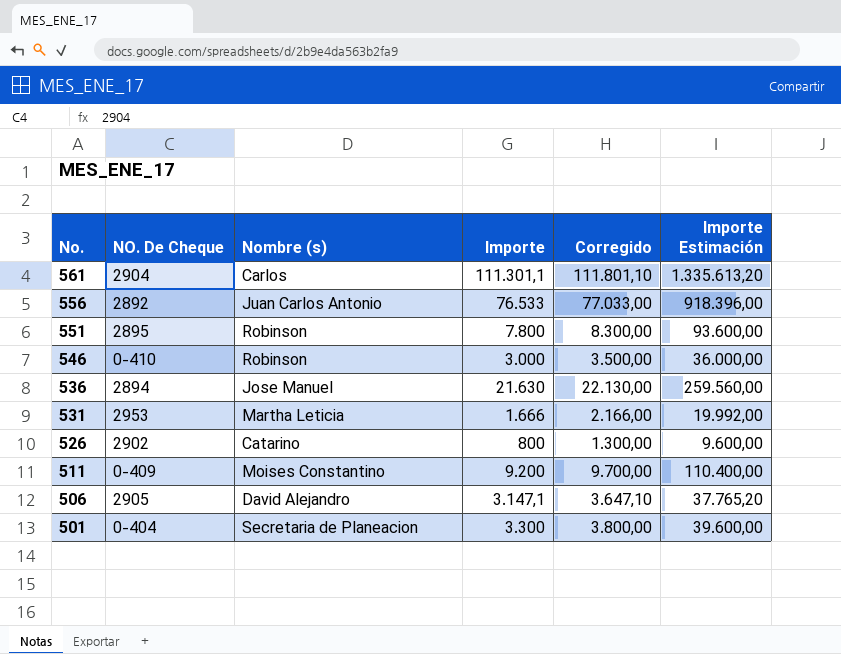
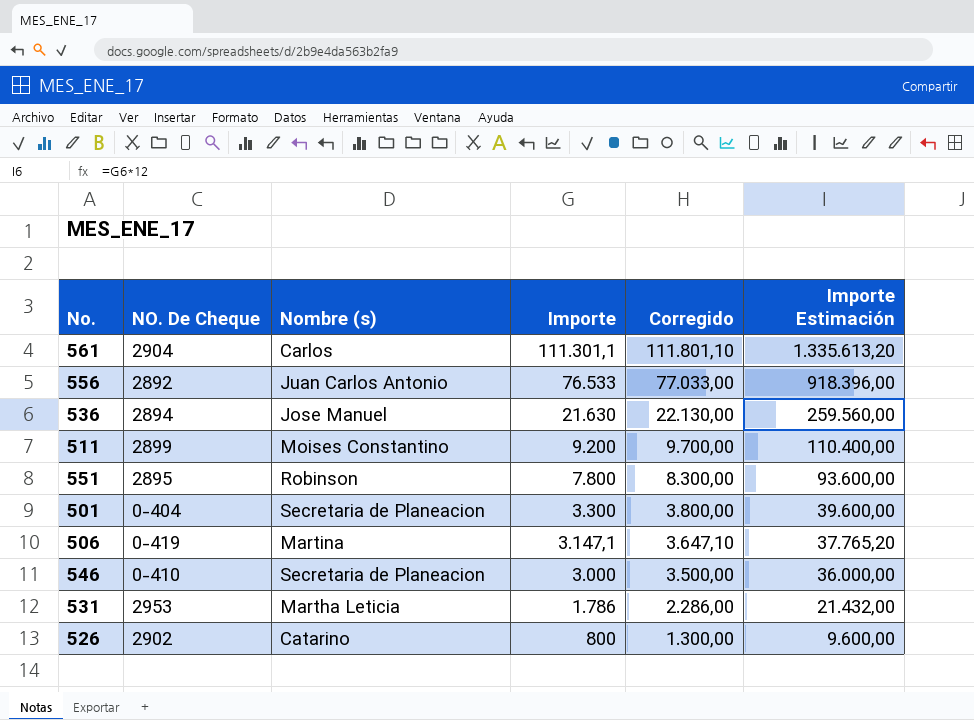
row order: No. descending -> Importe descending
511 | NO. De Cheque: 0-409 -> 2899
506 | NO. De Cheque: 2905 -> 0-419
506 | Nombre (s): David Alejandro -> Martina
546 | Nombre (s): Robinson -> Secretaria de Planeacion
531 | Importe: 1.666 -> 1.786
531 | Corregido: 2.166,00 -> 2.286,00
531 | Importe Estimación: 19.992,00 -> 21.432,00

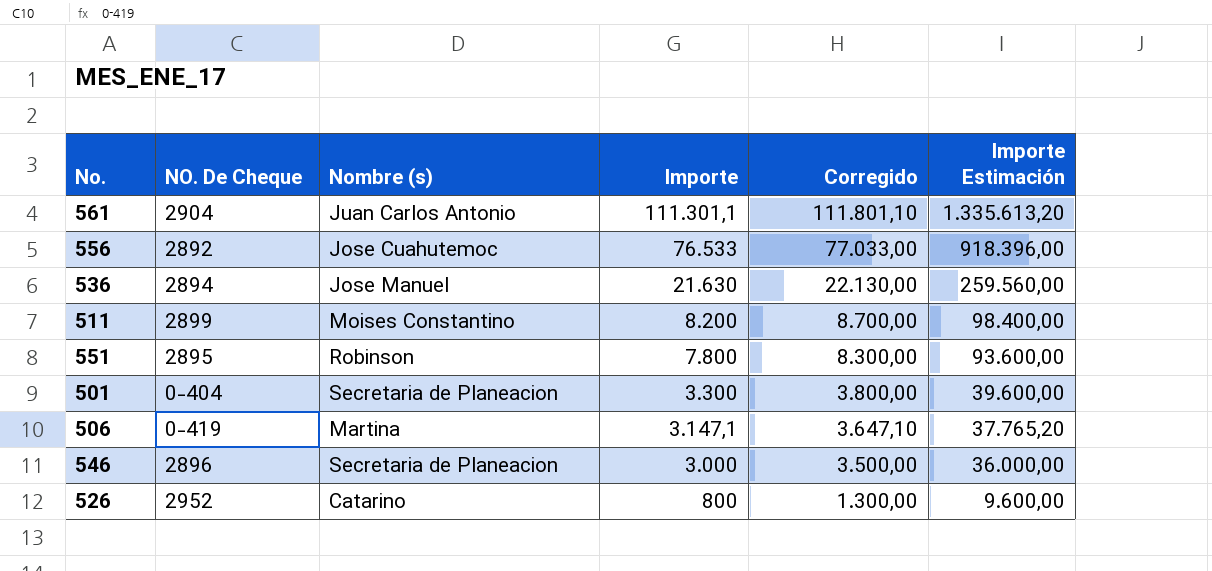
row 531: 2953 | Martha Leticia | 1.786 | 2.286,00 | 21.432,00 -> none
561 | Nombre (s): Carlos -> Juan Carlos Antonio
556 | Nombre (s): Juan Carlos Antonio -> Jose Cuahutemoc
511 | Importe: 9.200 -> 8.200
511 | Corregido: 9.700,00 -> 8.700,00
511 | Importe Estimación: 110.400,00 -> 98.400,00
546 | NO. De Cheque: 0-410 -> 2896
526 | NO. De Cheque: 2902 -> 2952

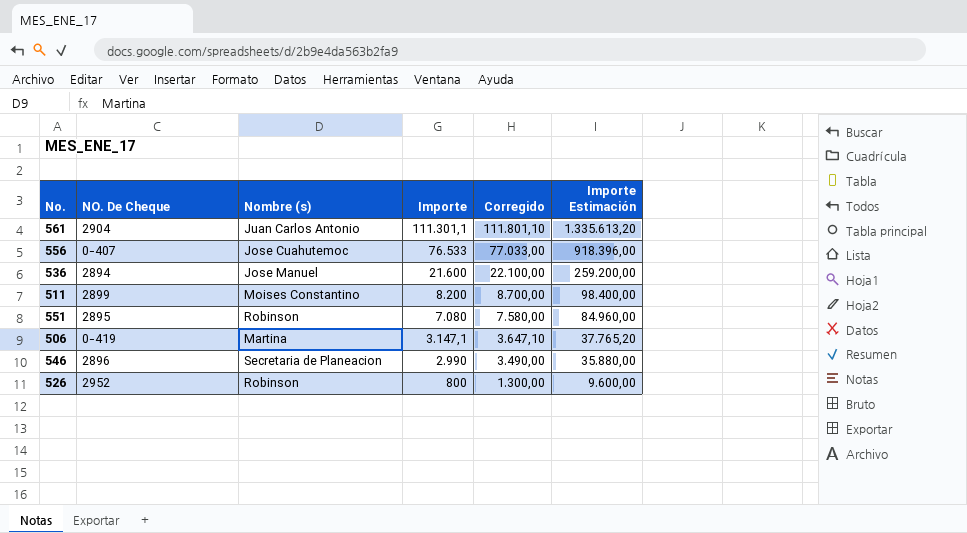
row 501: 0-404 | Secretaria de Planeacion | 3.300 | 3.800,00 | 39.600,00 -> none
556 | NO. De Cheque: 2892 -> 0-407
536 | Importe: 21.630 -> 21.600
536 | Corregido: 22.130,00 -> 22.100,00
536 | Importe Estimación: 259.560,00 -> 259.200,00
551 | Importe: 7.800 -> 7.080
551 | Corregido: 8.300,00 -> 7.580,00
551 | Importe Estimación: 93.600,00 -> 84.960,00
546 | Importe: 3.000 -> 2.990
546 | Corregido: 3.500,00 -> 3.490,00
546 | Importe Estimación: 36.000,00 -> 35.880,00
526 | Nombre (s): Catarino -> Robinson

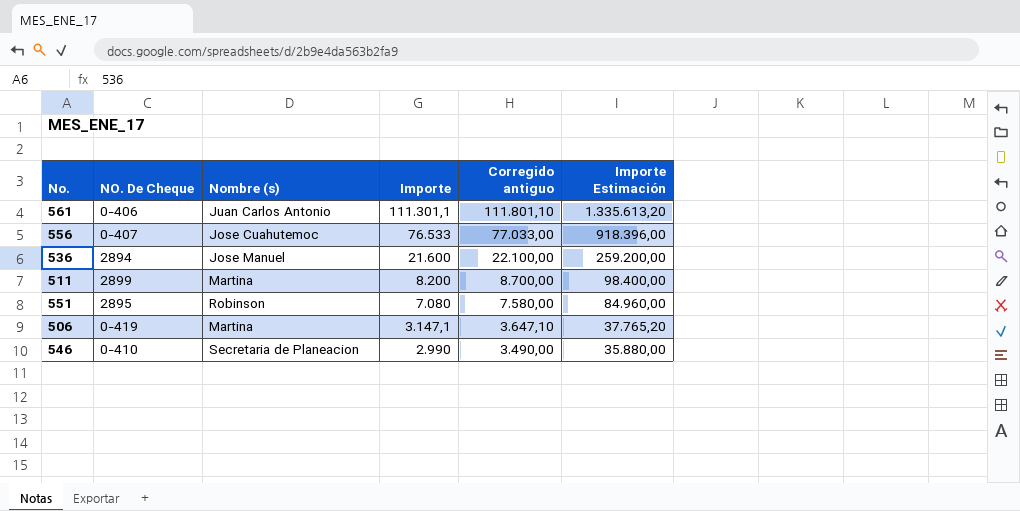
column name: Corregido -> Corregido antiguo
row 526: 2952 | Robinson | 800 | 1.300,00 | 9.600,00 -> none
561 | NO. De Cheque: 2904 -> 0-406
511 | Nombre (s): Moises Constantino -> Martina
546 | NO. De Cheque: 2896 -> 0-410

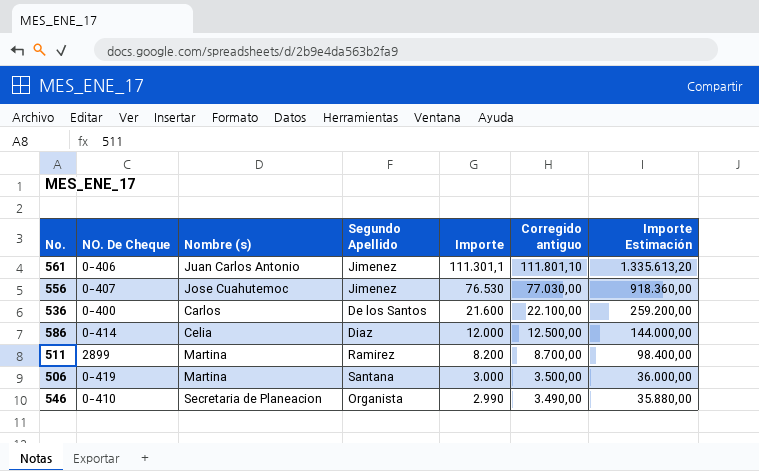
column Segundo Apellido | position: none -> 4
row 551: 2895 | Robinson | 7.080 | 7.580,00 | 84.960,00 -> none
556 | Importe: 76.533 -> 76.530
556 | Corregido antiguo: 77.033,00 -> 77.030,00
556 | Importe Estimación: 918.396,00 -> 918.360,00
536 | NO. De Cheque: 2894 -> 0-400
536 | Nombre (s): Jose Manuel -> Carlos
row 586: none -> 0-414 | Celia | Diaz | 12.000 | 12.500,00 | 144.000,00
506 | Importe: 3.147,1 -> 3.000
506 | Corregido antiguo: 3.647,10 -> 3.500,00
506 | Importe Estimación: 37.765,20 -> 36.000,00

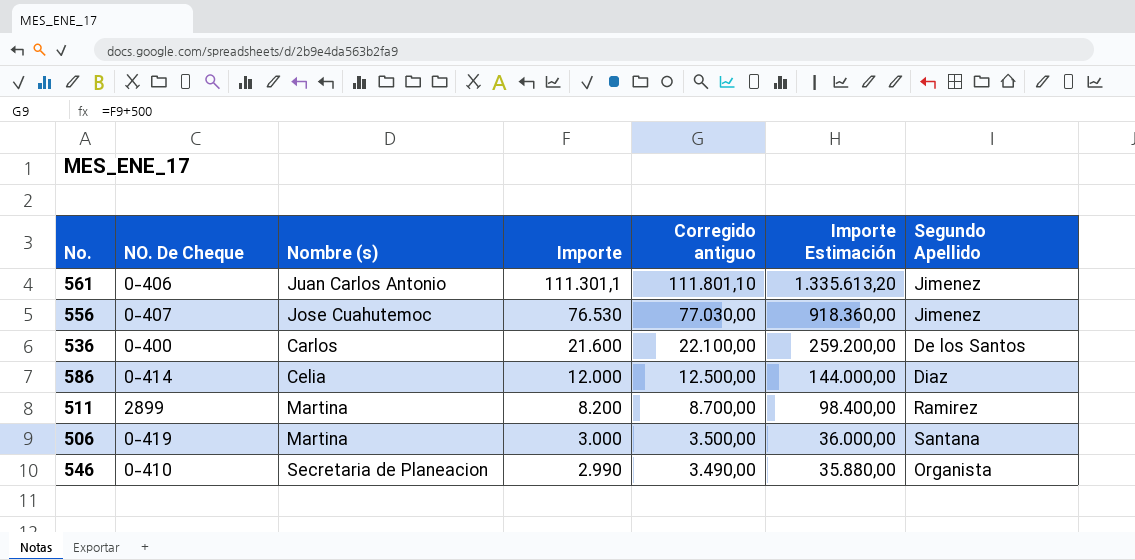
column Segundo Apellido | position: 4 -> 7

